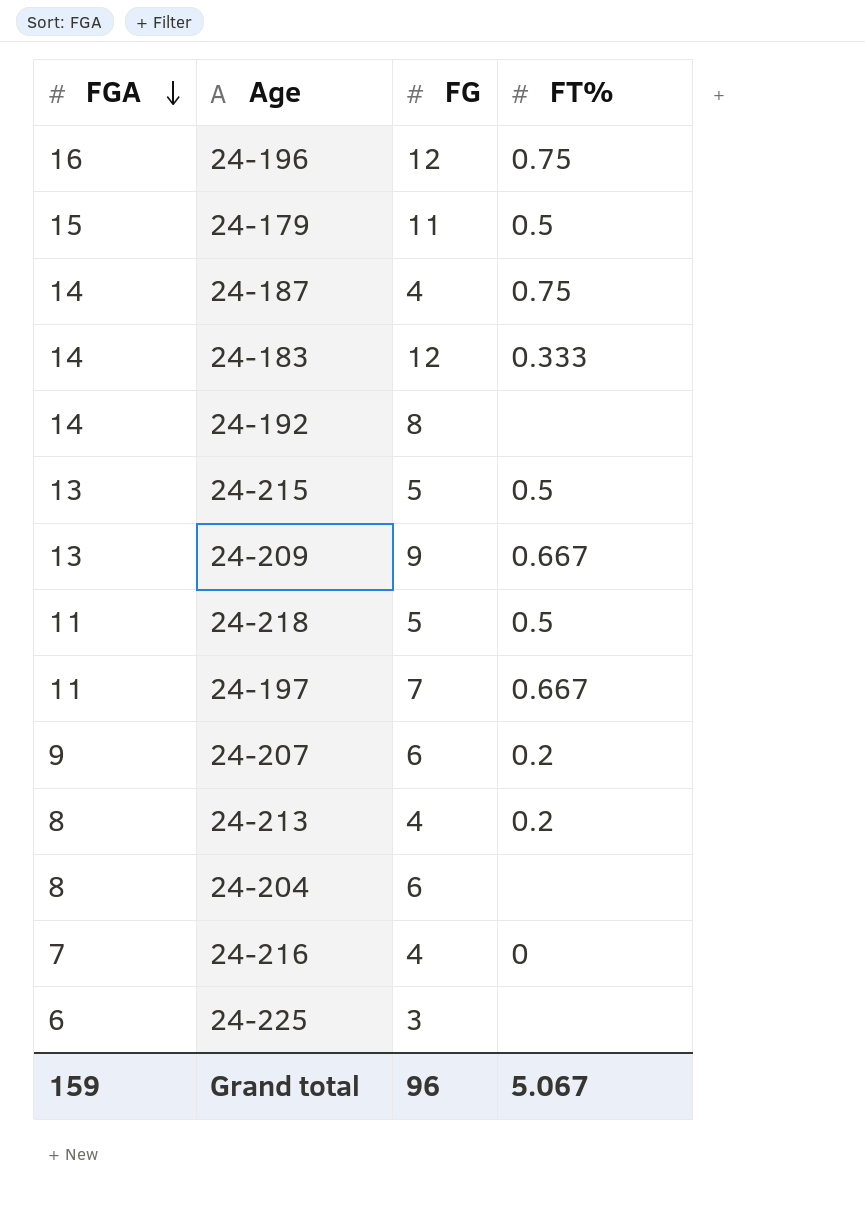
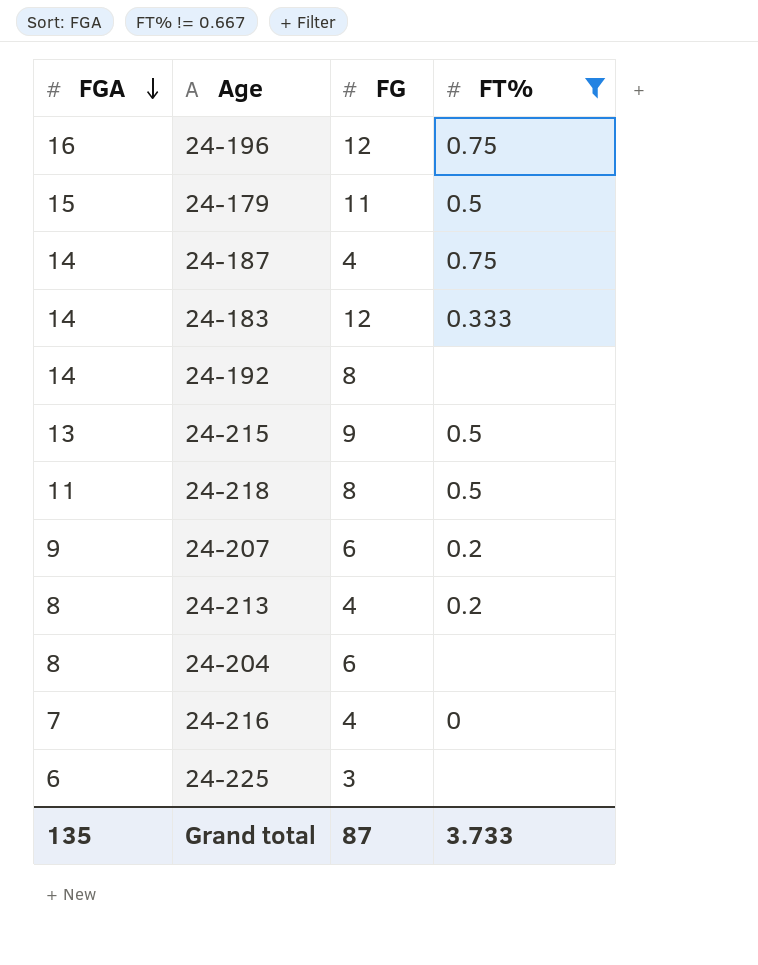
filter: none -> FT% != 0.667
24-215 | FG: 5 -> 9
24-218 | FG: 5 -> 8
Grand total | FGA: 159 -> 135
Grand total | FG: 96 -> 87
Grand total | FT%: 5.067 -> 3.733

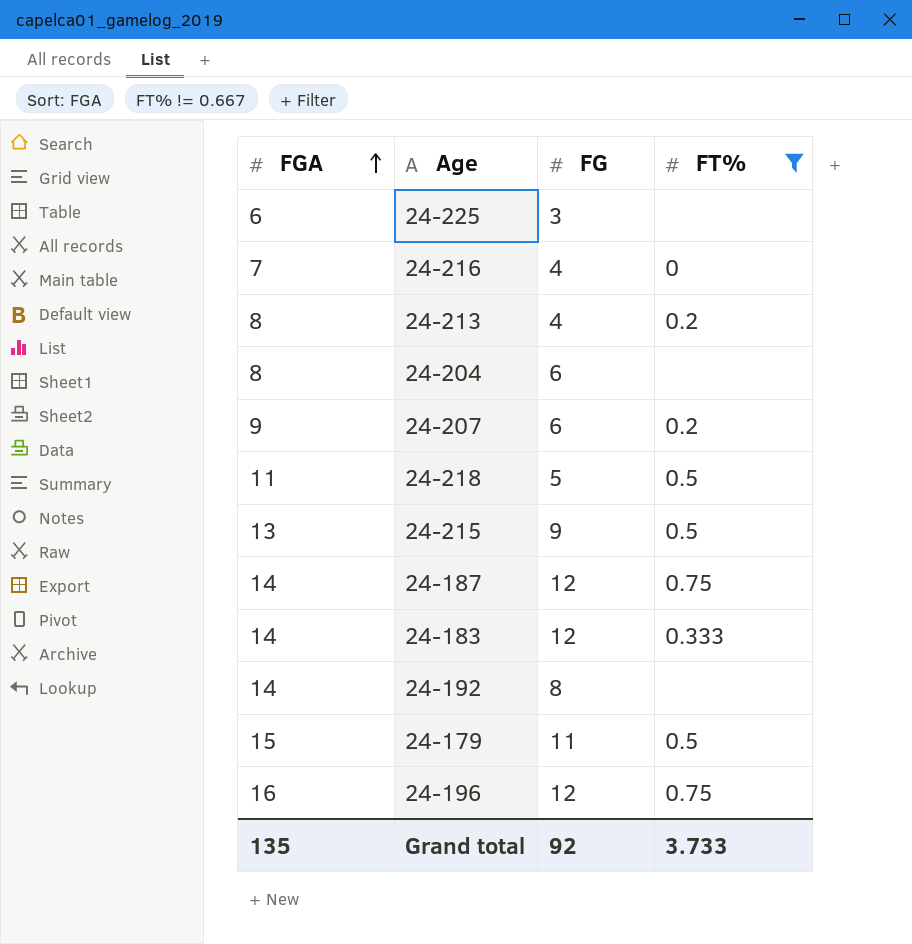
row order: FGA descending -> FGA ascending
24-218 | FG: 8 -> 5
24-187 | FG: 4 -> 12
Grand total | FG: 87 -> 92

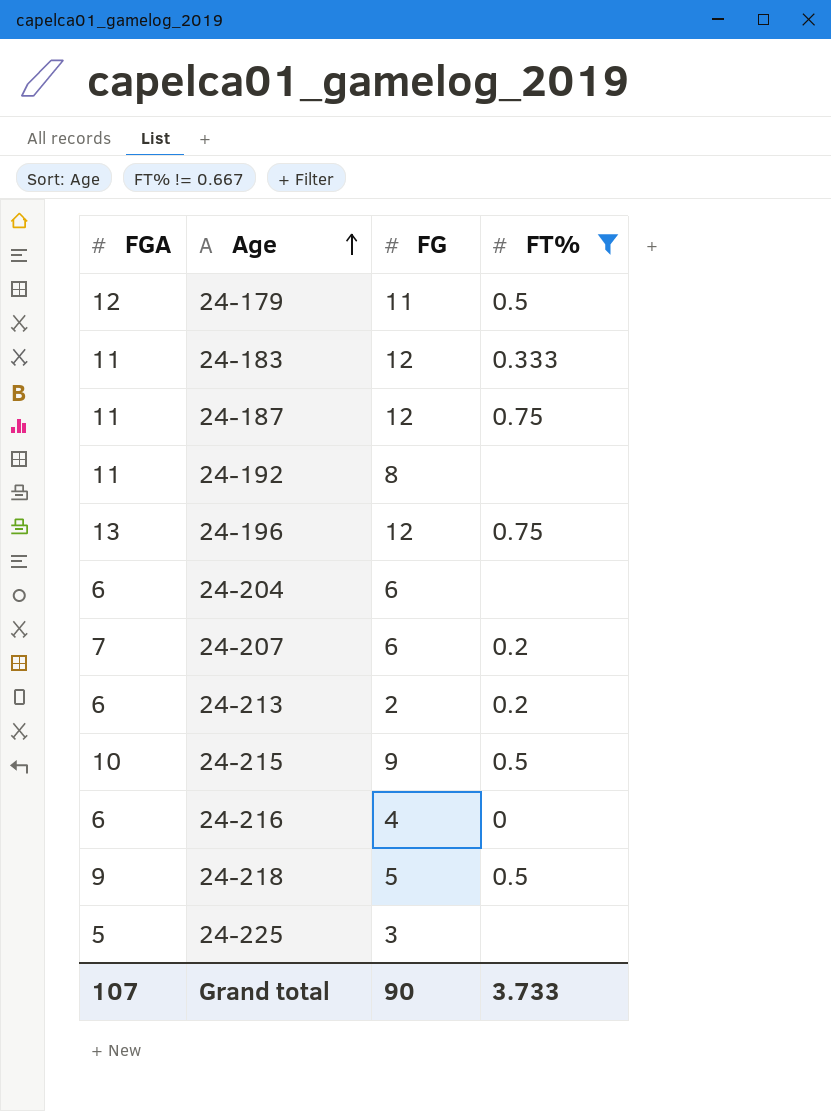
row order: FGA ascending -> Age ascending
24-179 | FGA: 15 -> 12
24-183 | FGA: 14 -> 11
24-187 | FGA: 14 -> 11
24-192 | FGA: 14 -> 11
24-196 | FGA: 16 -> 13
24-204 | FGA: 8 -> 6
24-207 | FGA: 9 -> 7
24-213 | FGA: 8 -> 6
24-213 | FG: 4 -> 2
24-215 | FGA: 13 -> 10
24-216 | FGA: 7 -> 6
24-218 | FGA: 11 -> 9
24-225 | FGA: 6 -> 5
Grand total | FGA: 135 -> 107
Grand total | FG: 92 -> 90

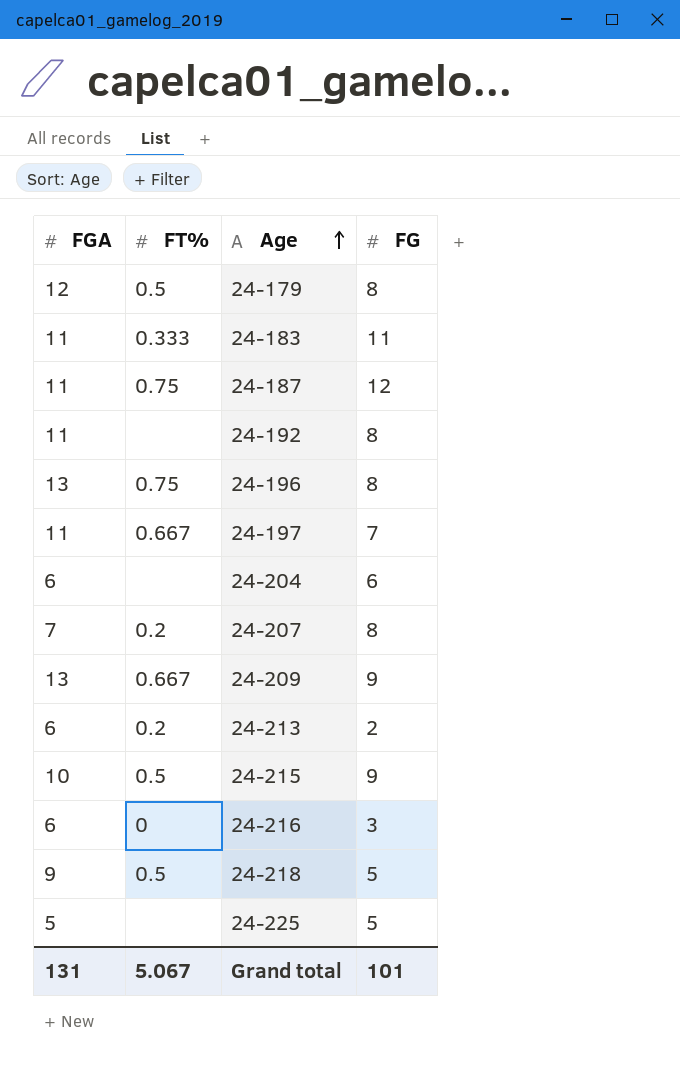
filter: FT% != 0.667 -> none
column FT% | position: 4 -> 2
24-179 | FG: 11 -> 8
24-183 | FG: 12 -> 11
24-196 | FG: 12 -> 8
24-207 | FG: 6 -> 8
24-216 | FG: 4 -> 3
24-225 | FG: 3 -> 5
Grand total | FGA: 107 -> 131
Grand total | FT%: 3.733 -> 5.067
Grand total | FG: 90 -> 101

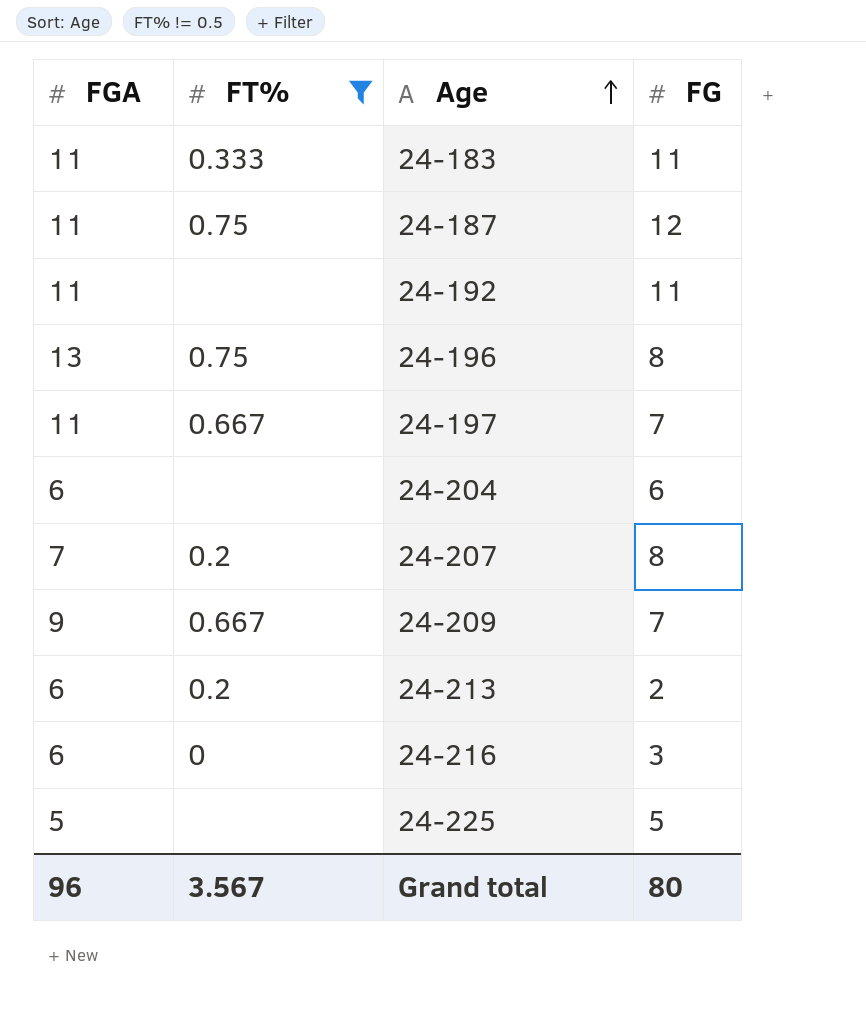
filter: none -> FT% != 0.5
24-192 | FG: 8 -> 11
24-209 | FGA: 13 -> 9
24-209 | FG: 9 -> 7
Grand total | FGA: 131 -> 96
Grand total | FT%: 5.067 -> 3.567
Grand total | FG: 101 -> 80

